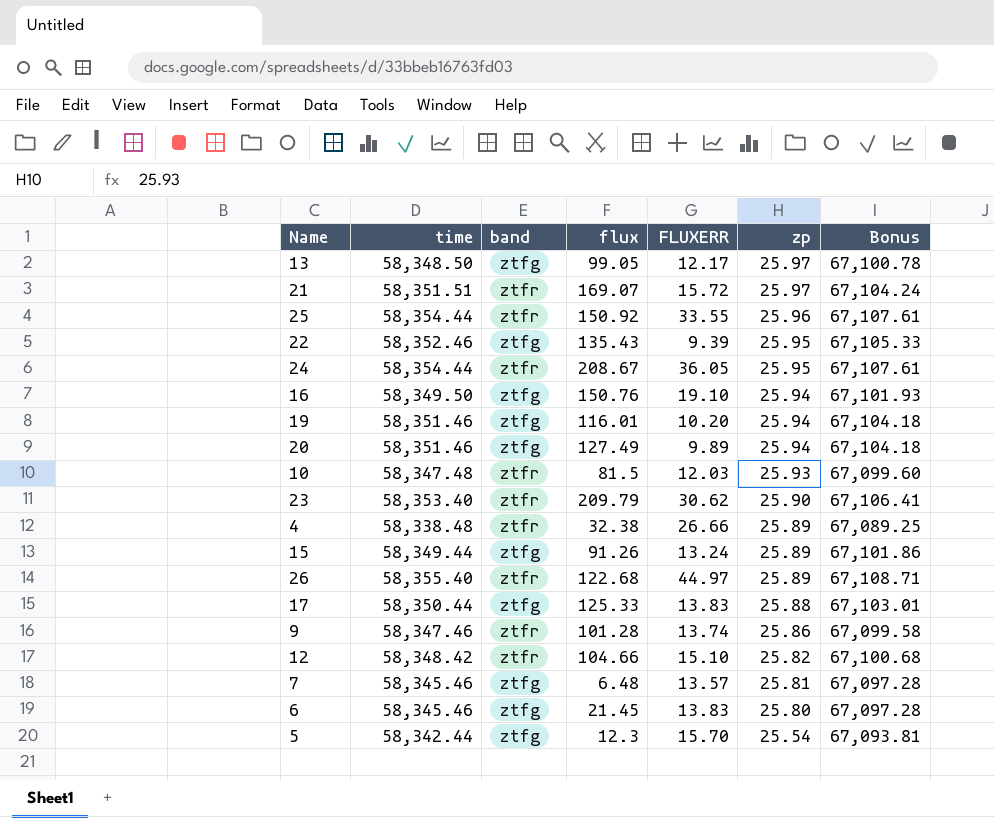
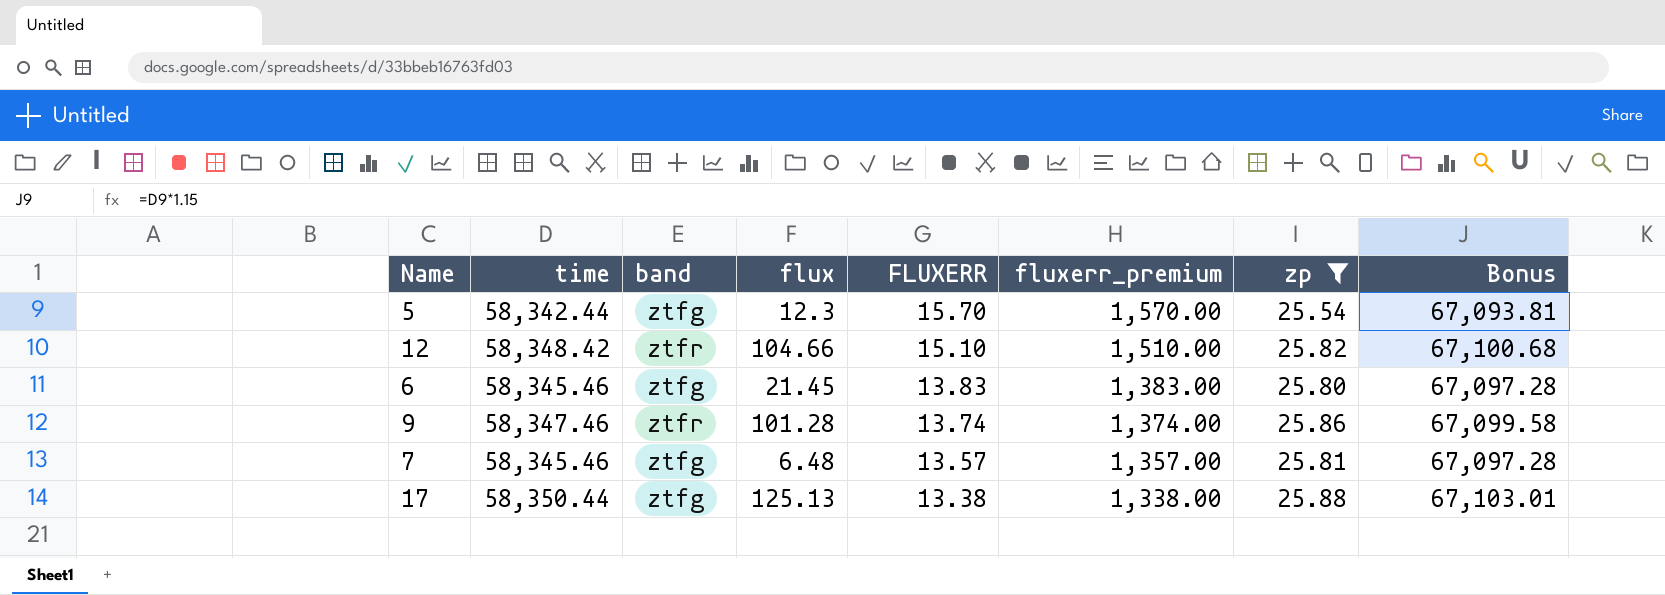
filter: none -> zp <= 25.88
row order: zp descending -> FLUXERR descending
column fluxerr_premium | formula: none -> [FLUXERR] * 100
17 | flux: 125.33 -> 125.13
17 | FLUXERR: 13.83 -> 13.38

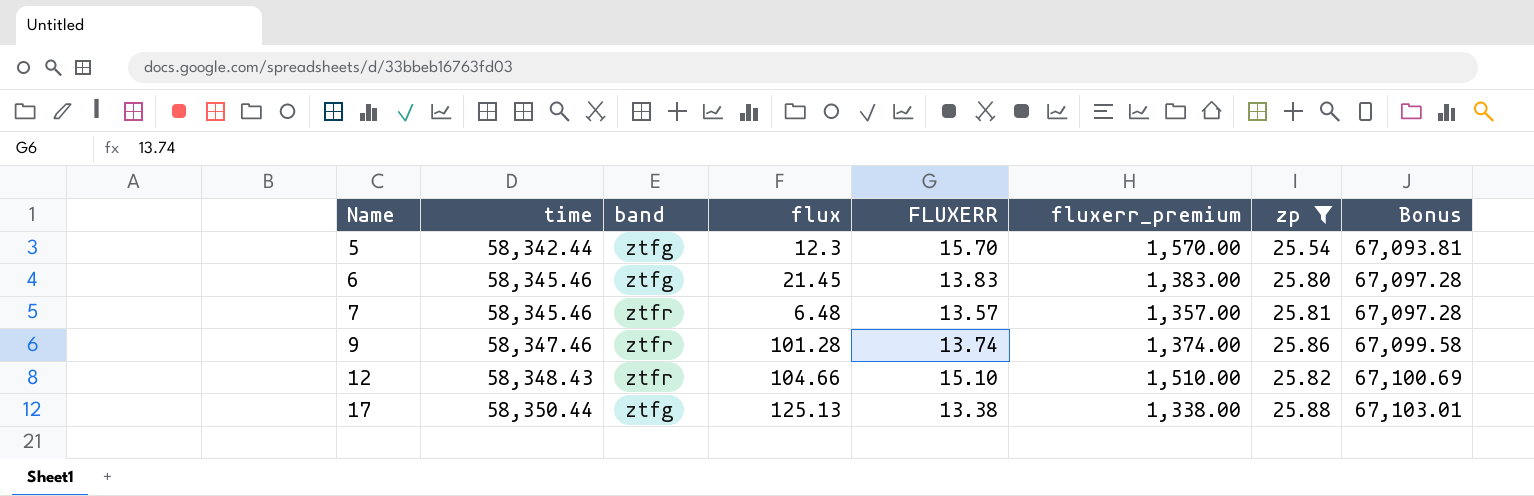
row order: FLUXERR descending -> Name ascending
7 | band: ztfg -> ztfr
12 | time: 58,348.42 -> 58,348.43
12 | Bonus: 67,100.68 -> 67,100.69

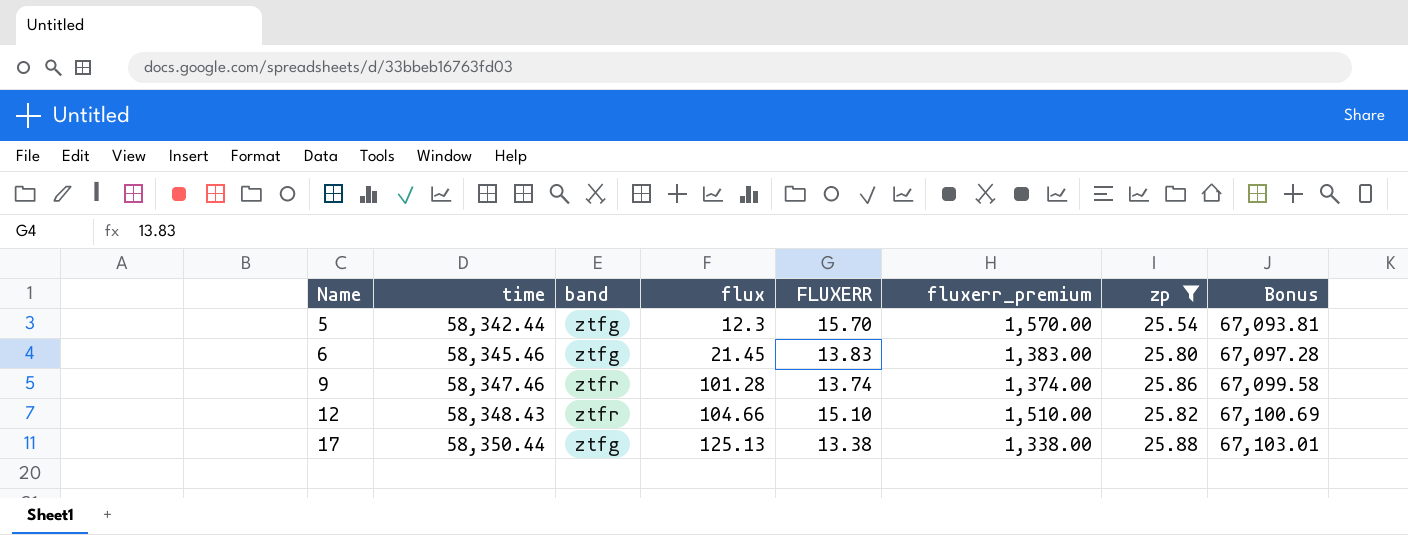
row 7: 58,345.46 | ztfr | 6.48 | 13.57 | 1,357.00 | 25.81 | 67,097.28 -> none

